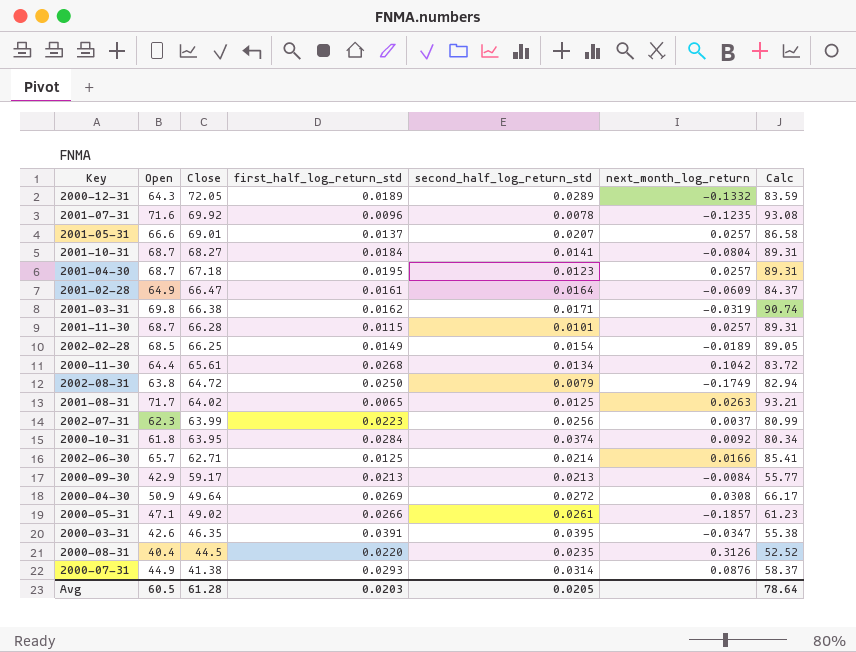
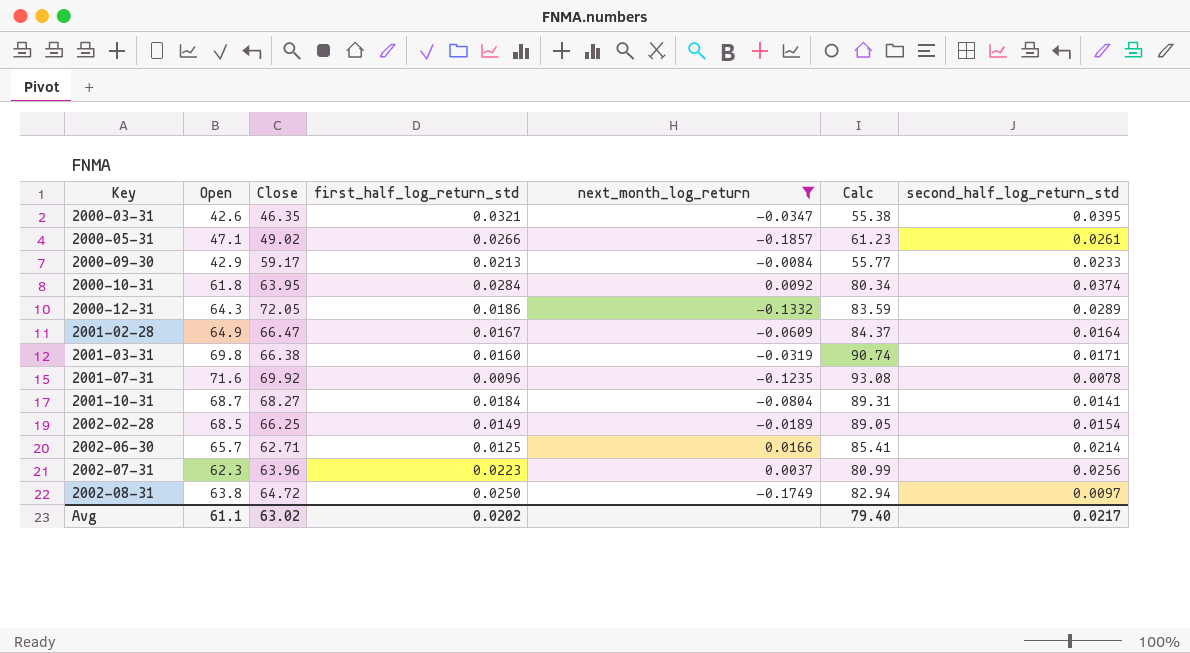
filter: none -> next_month_log_return <= 0.0166
row order: Close descending -> Key ascending
column second_half_log_return_std | position: 5 -> 7
2000-03-31 | first_half_log_return_std: 0.0391 -> 0.0321
2000-09-30 | second_half_log_return_std: 0.0213 -> 0.0233
2000-12-31 | first_half_log_return_std: 0.0189 -> 0.0186
2001-02-28 | first_half_log_return_std: 0.0161 -> 0.0167
2001-03-31 | first_half_log_return_std: 0.0162 -> 0.0160
2002-07-31 | Close: 63.99 -> 63.96
2002-08-31 | second_half_log_return_std: 0.0079 -> 0.0097
Avg | Open: 60.5 -> 61.1
Avg | Close: 61.28 -> 63.02
Avg | first_half_log_return_std: 0.0203 -> 0.0202
Avg | Calc: 78.64 -> 79.40
Avg | second_half_log_return_std: 0.0205 -> 0.0217

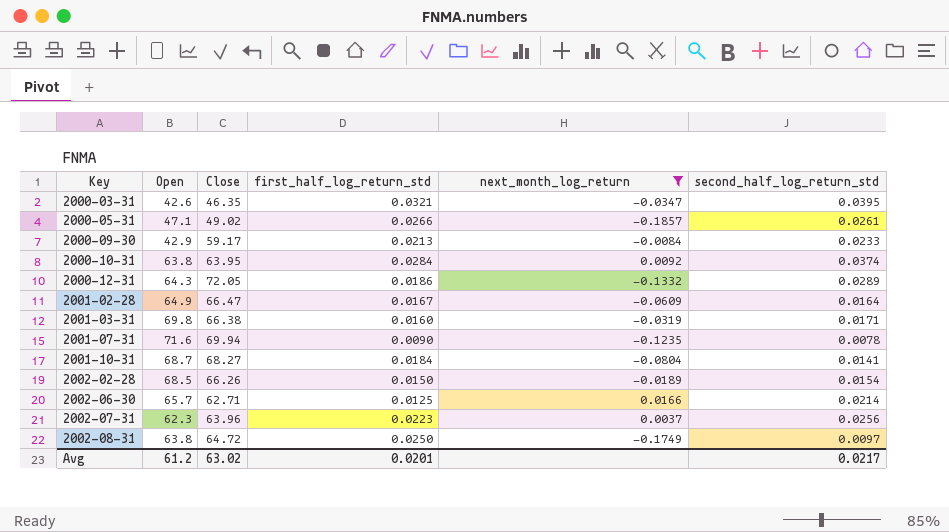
column Calc | formula: [Open] * 1.3 -> none
2000-10-31 | Open: 61.8 -> 63.8
2001-07-31 | Close: 69.92 -> 69.94
2001-07-31 | first_half_log_return_std: 0.0096 -> 0.0090
2002-02-28 | Close: 66.25 -> 66.26
2002-02-28 | first_half_log_return_std: 0.0149 -> 0.0150
Avg | Open: 61.1 -> 61.2
Avg | first_half_log_return_std: 0.0202 -> 0.0201

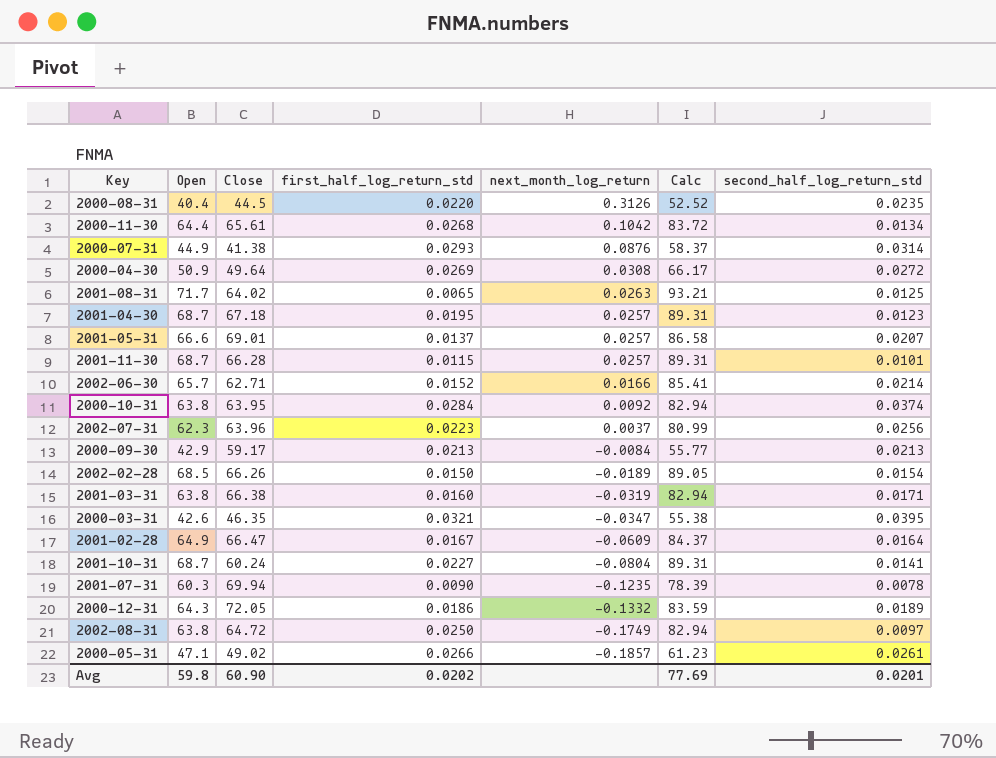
filter: next_month_log_return <= 0.0166 -> none
row order: Key ascending -> next_month_log_return descending
column Calc | formula: none -> [Open] * 1.3
2002-06-30 | first_half_log_return_std: 0.0125 -> 0.0152
2000-09-30 | second_half_log_return_std: 0.0233 -> 0.0213
2001-03-31 | Open: 69.8 -> 63.8
2001-10-31 | Close: 68.27 -> 60.24
2001-10-31 | first_half_log_return_std: 0.0184 -> 0.0227
2001-07-31 | Open: 71.6 -> 60.3
2000-12-31 | second_half_log_return_std: 0.0289 -> 0.0189
Avg | Open: 61.2 -> 59.8
Avg | Close: 63.02 -> 60.90
Avg | first_half_log_return_std: 0.0201 -> 0.0202
Avg | second_half_log_return_std: 0.0217 -> 0.0201

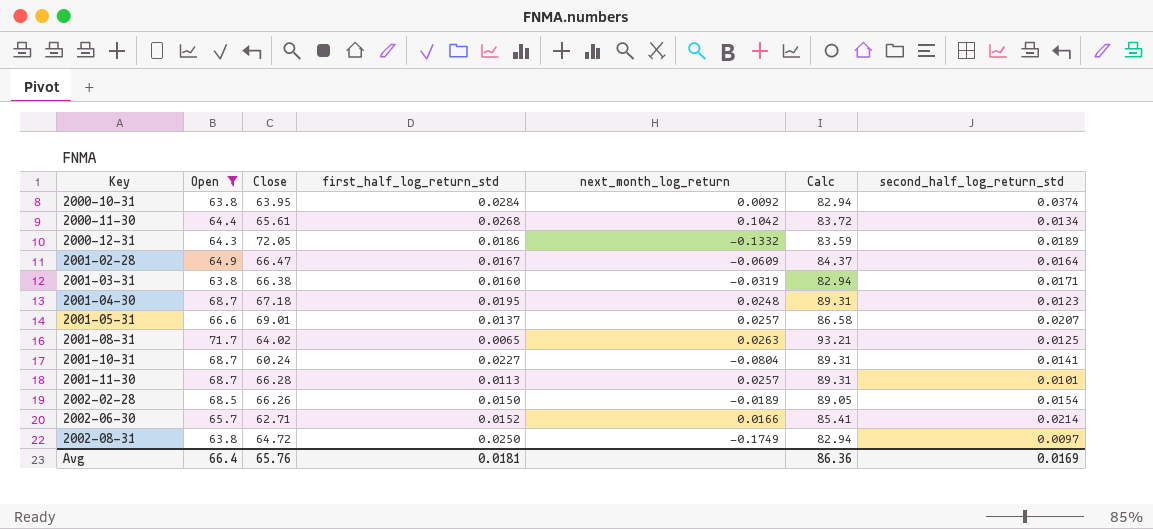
filter: none -> Open >= 63.8
row order: next_month_log_return descending -> Key ascending
2001-04-30 | next_month_log_return: 0.0257 -> 0.0248
2001-11-30 | first_half_log_return_std: 0.0115 -> 0.0113
Avg | Open: 59.8 -> 66.4
Avg | Close: 60.90 -> 65.76
Avg | first_half_log_return_std: 0.0202 -> 0.0181
Avg | Calc: 77.69 -> 86.36
Avg | second_half_log_return_std: 0.0201 -> 0.0169

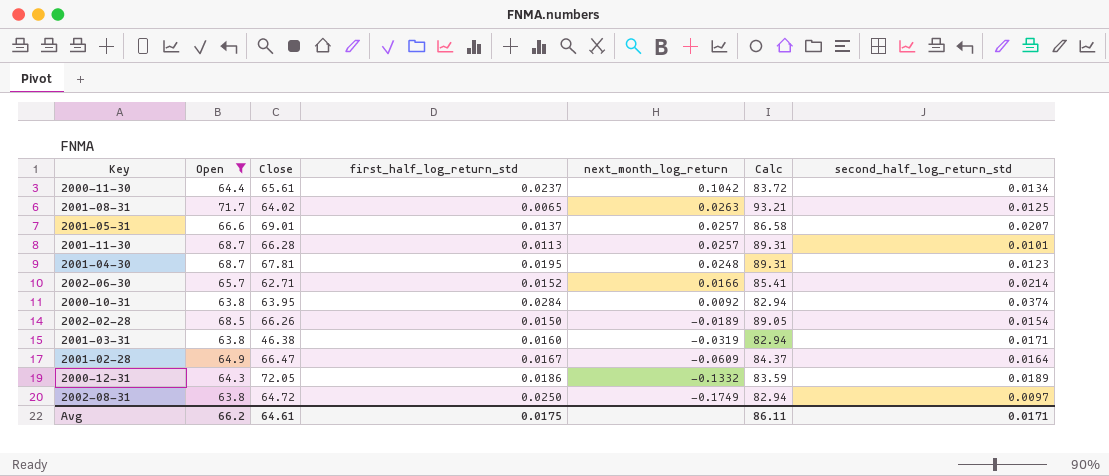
row order: Key ascending -> next_month_log_return descending
row 2001-10-31: 68.7 | 60.24 | 0.0227 | -0.0804 | 89.31 | 0.0141 -> none
2000-11-30 | first_half_log_return_std: 0.0268 -> 0.0237
2001-04-30 | Close: 67.18 -> 67.81
2001-03-31 | Close: 66.38 -> 46.38
Avg | Open: 66.4 -> 66.2
Avg | Close: 65.76 -> 64.61
Avg | first_half_log_return_std: 0.0181 -> 0.0175
Avg | Calc: 86.36 -> 86.11
Avg | second_half_log_return_std: 0.0169 -> 0.0171

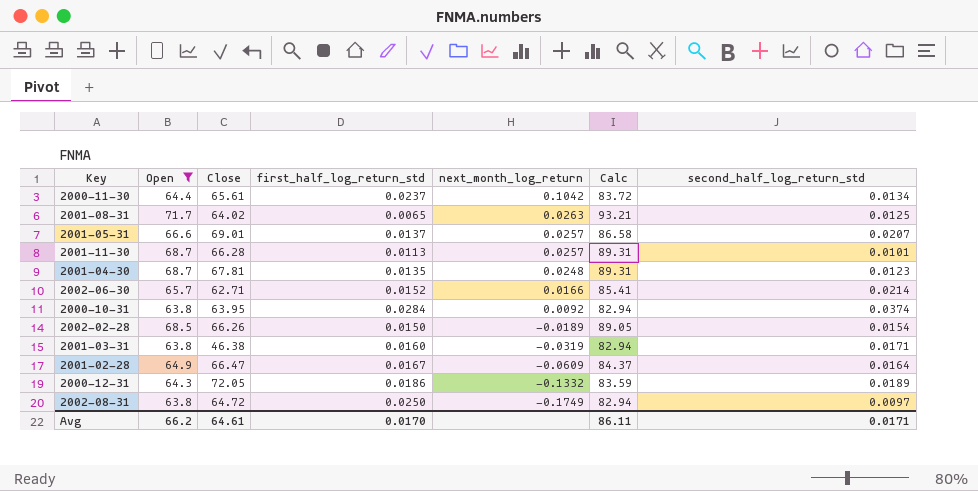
2001-04-30 | first_half_log_return_std: 0.0195 -> 0.0135
Avg | first_half_log_return_std: 0.0175 -> 0.0170

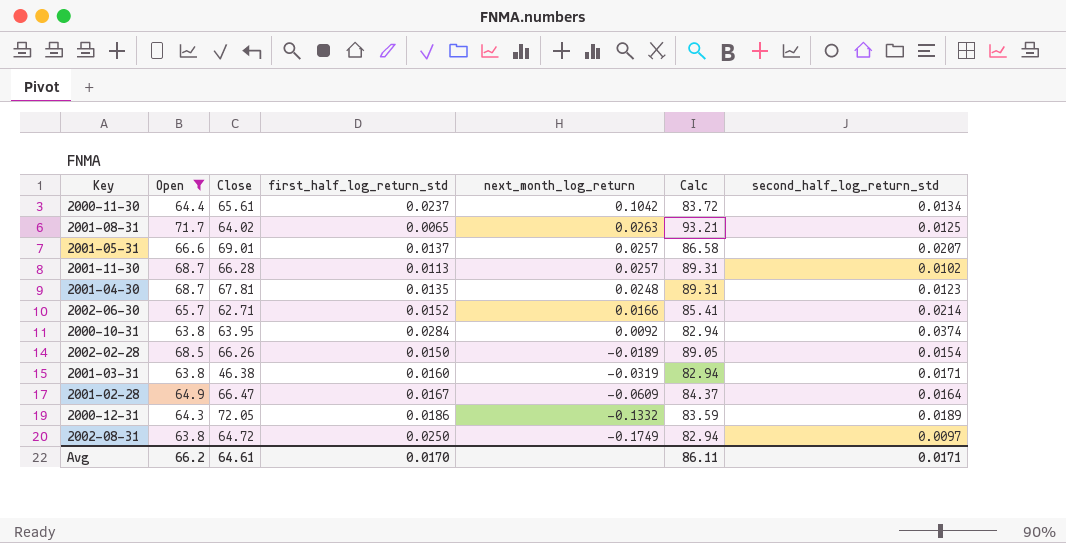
2001-11-30 | second_half_log_return_std: 0.0101 -> 0.0102

